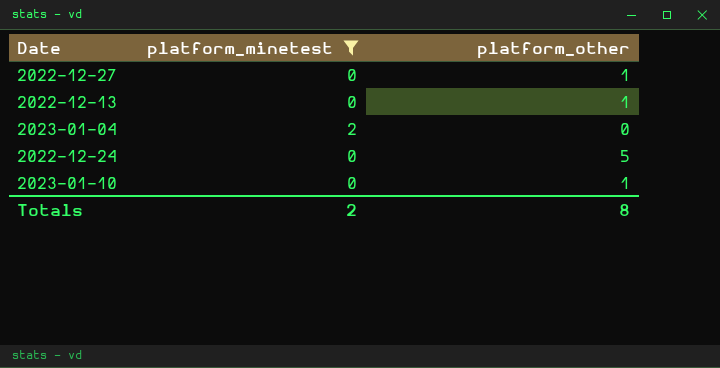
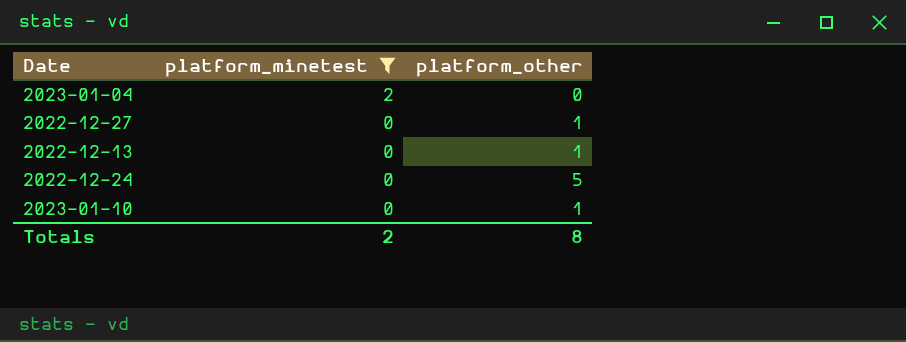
row order: none -> platform_minetest descending

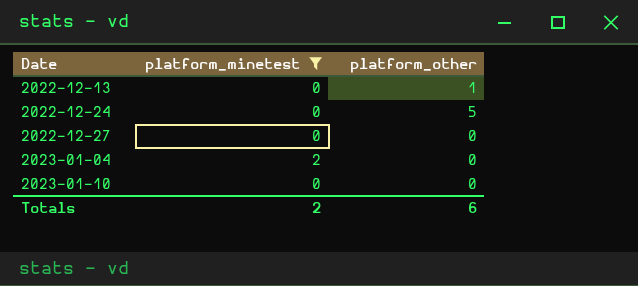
row order: platform_minetest descending -> Date ascending
2022-12-27 | platform_other: 1 -> 0
2023-01-10 | platform_other: 1 -> 0
Totals | platform_other: 8 -> 6

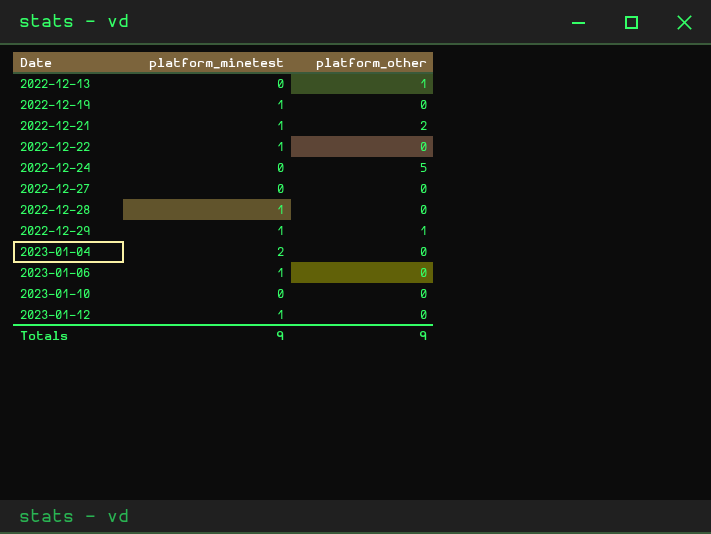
filter: platform_minetest != 1 -> none
Totals | platform_minetest: 2 -> 9
Totals | platform_other: 6 -> 9

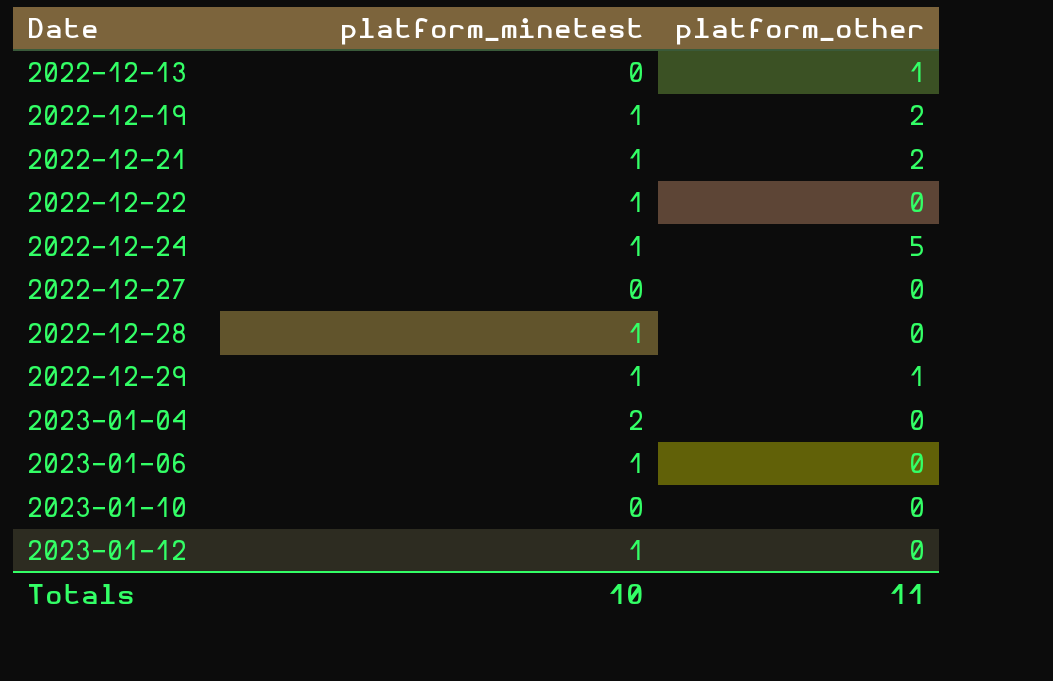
2022-12-19 | platform_other: 0 -> 2
2022-12-24 | platform_minetest: 0 -> 1
Totals | platform_minetest: 9 -> 10
Totals | platform_other: 9 -> 11

